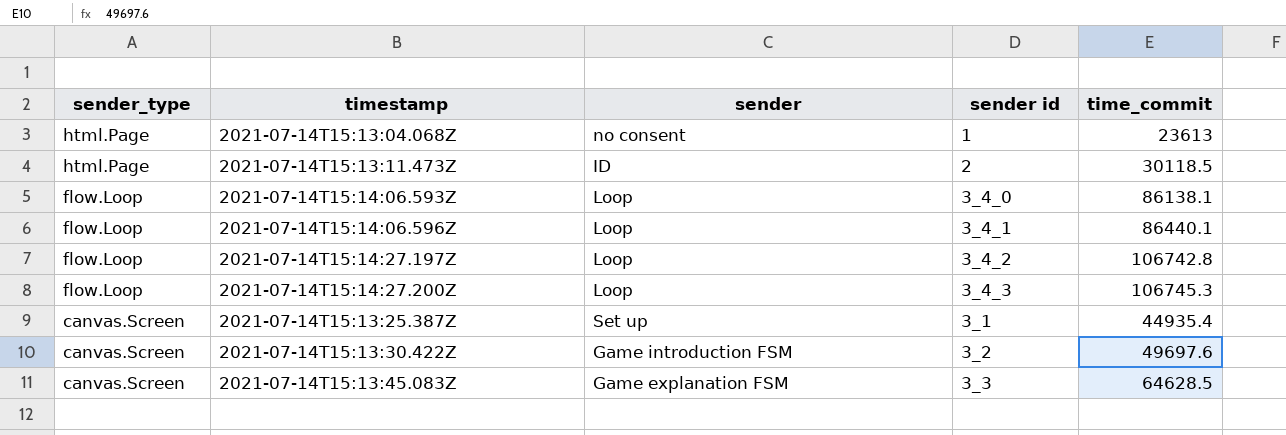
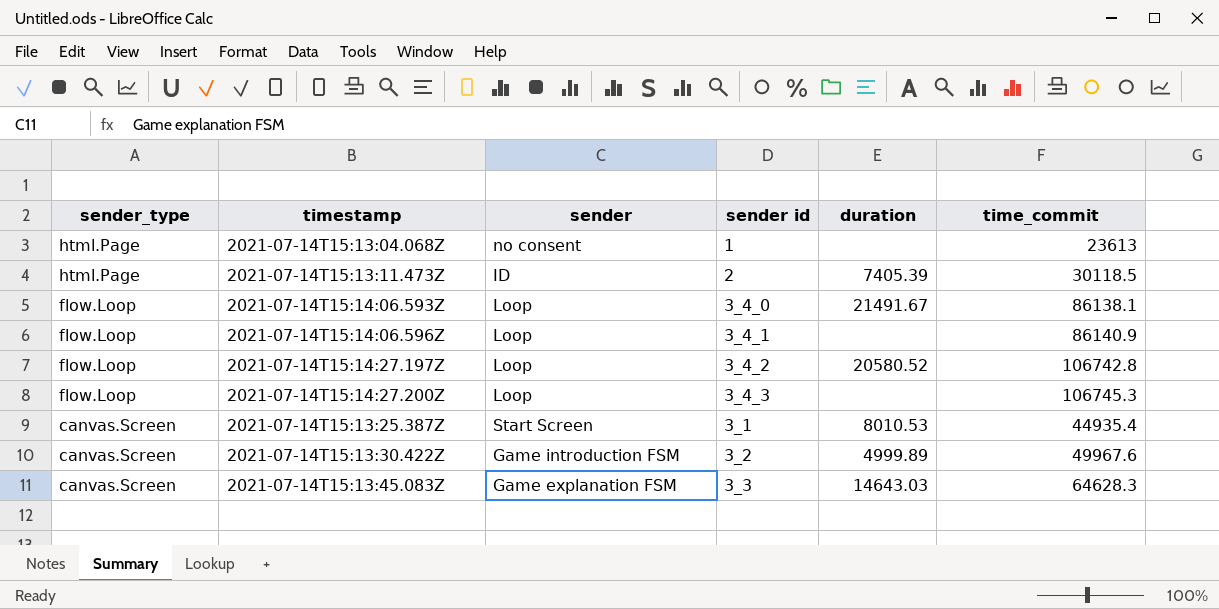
column duration | position: none -> 5
2021-07-14T15:14:06.596Z | time_commit: 86440.1 -> 86140.9
2021-07-14T15:13:25.387Z | sender: Set up -> Start Screen
2021-07-14T15:13:30.422Z | time_commit: 49697.6 -> 49967.6
2021-07-14T15:13:45.083Z | time_commit: 64628.5 -> 64628.3

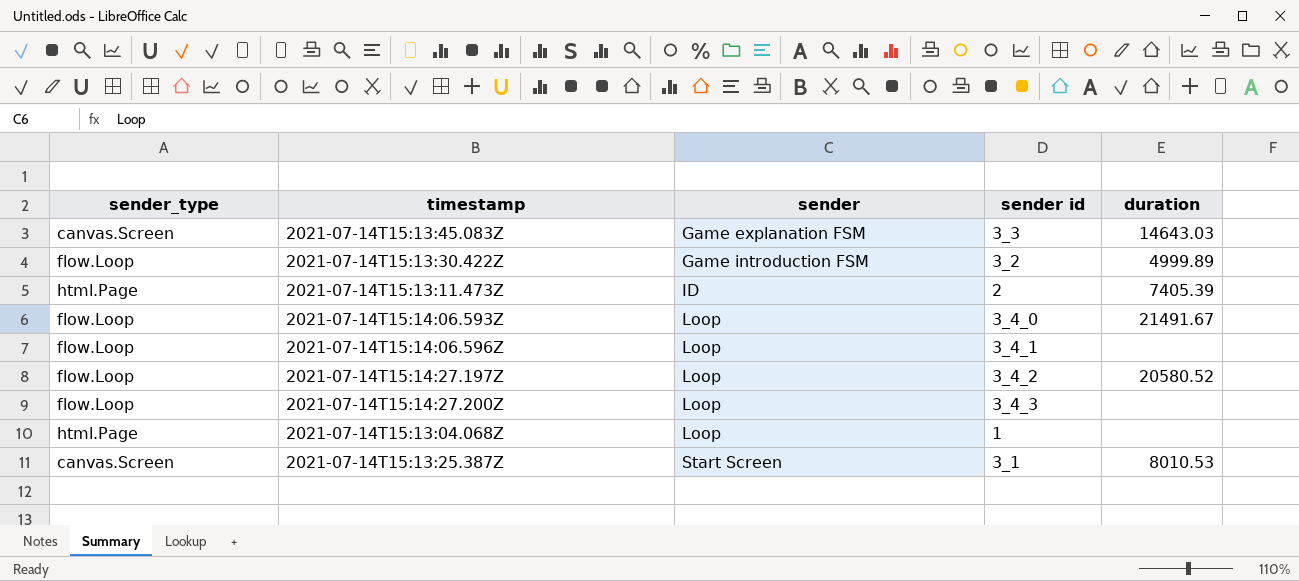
row order: sender_type descending -> sender ascending
column time_commit | position: 6 -> none
2021-07-14T15:13:30.422Z | sender_type: canvas.Screen -> flow.Loop
2021-07-14T15:13:04.068Z | sender: no consent -> Loop

